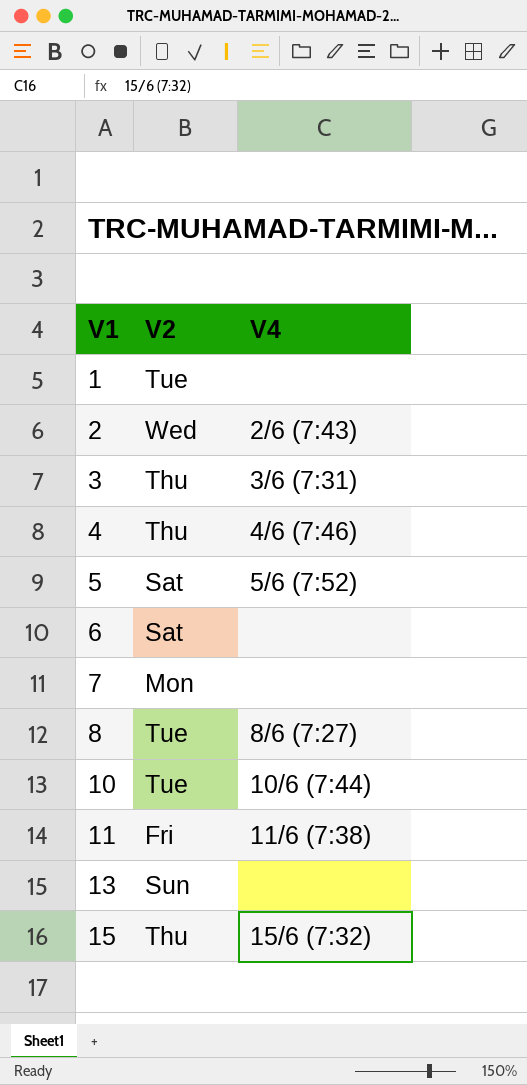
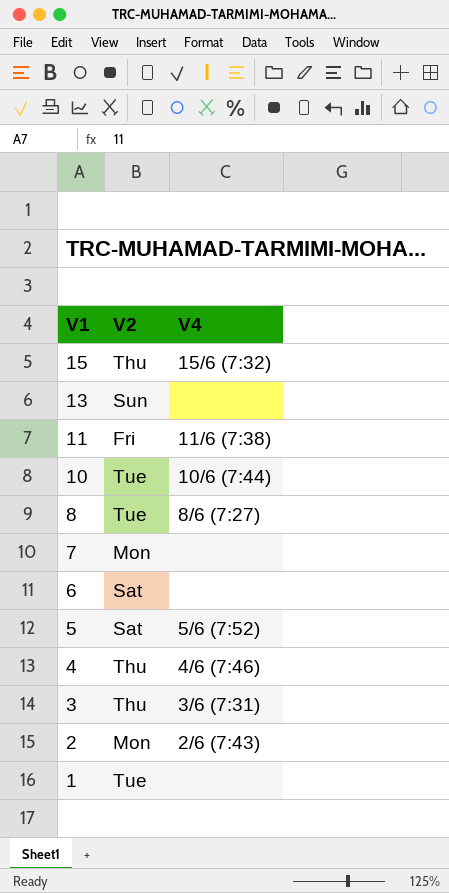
row order: V1 ascending -> V1 descending
2 | V2: Wed -> Mon

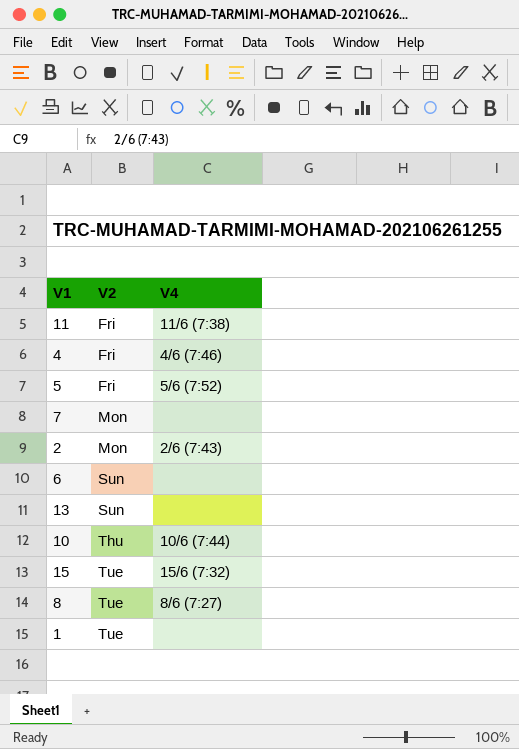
row order: V1 descending -> V2 ascending
row 3: Thu | 3/6 (7:31) -> none
4 | V2: Thu -> Fri
5 | V2: Sat -> Fri
6 | V2: Sat -> Sun
10 | V2: Tue -> Thu
15 | V2: Thu -> Tue

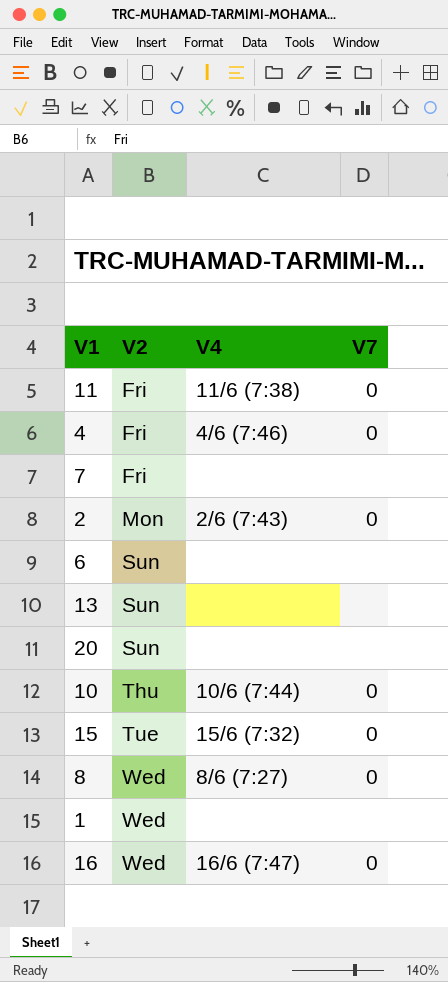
column V7 | position: none -> 4
row 5: Fri | 5/6 (7:52) -> none
7 | V2: Mon -> Fri
row 20: none -> Sun | none | none
8 | V2: Tue -> Wed
1 | V2: Tue -> Wed
row 16: none -> Wed | 16/6 (7:47) | 0

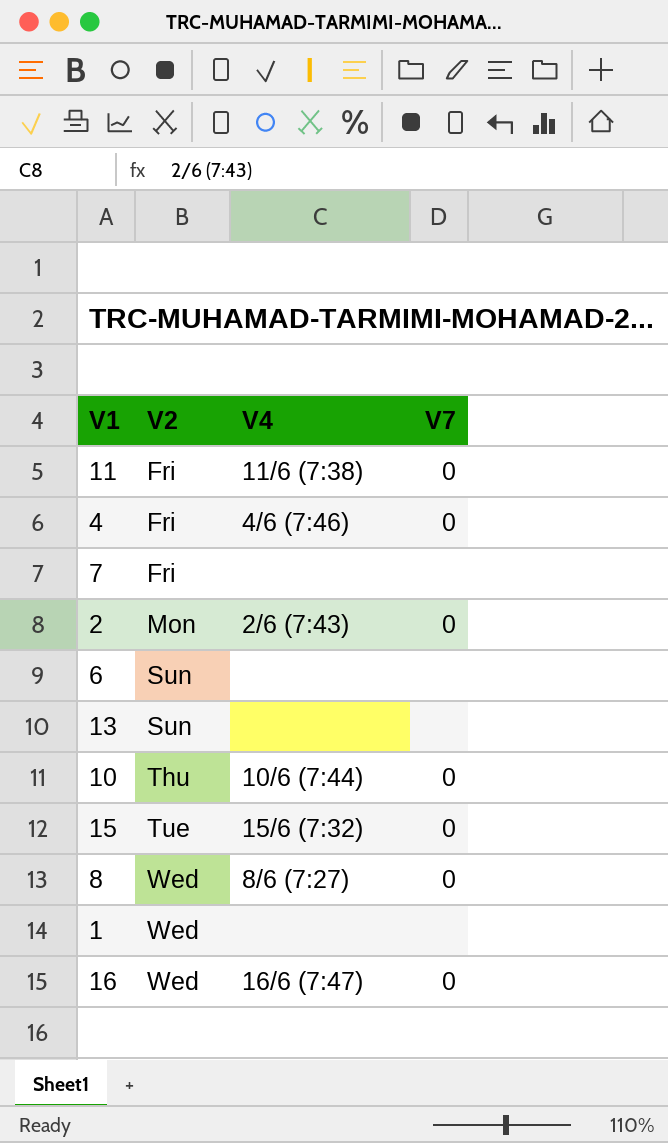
row 20: Sun | none | none -> none

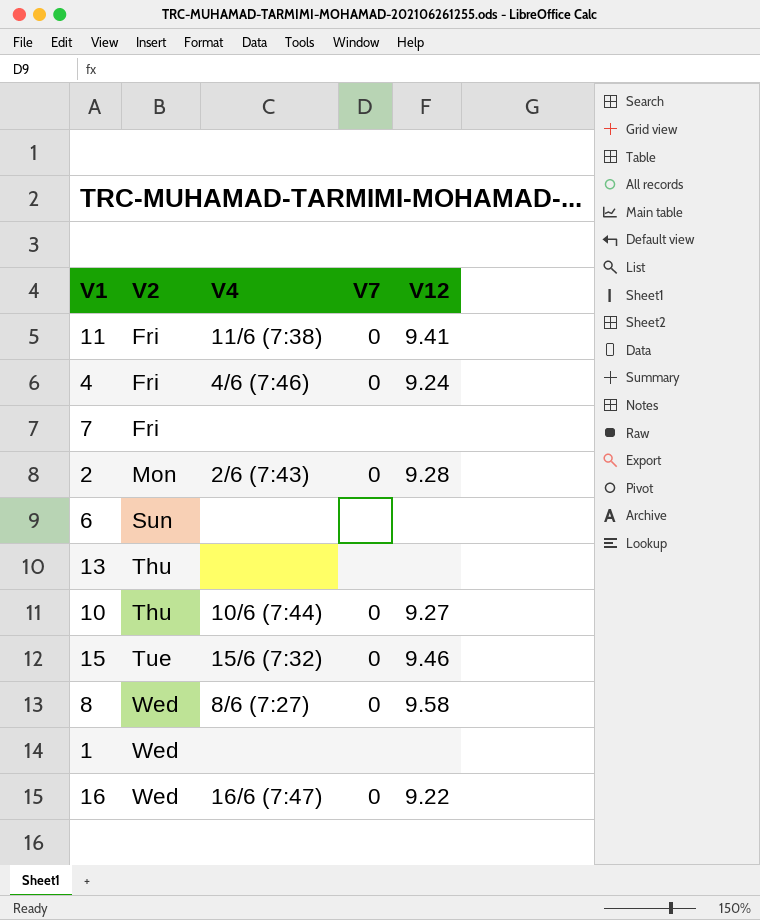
column V12 | position: none -> 5
13 | V2: Sun -> Thu

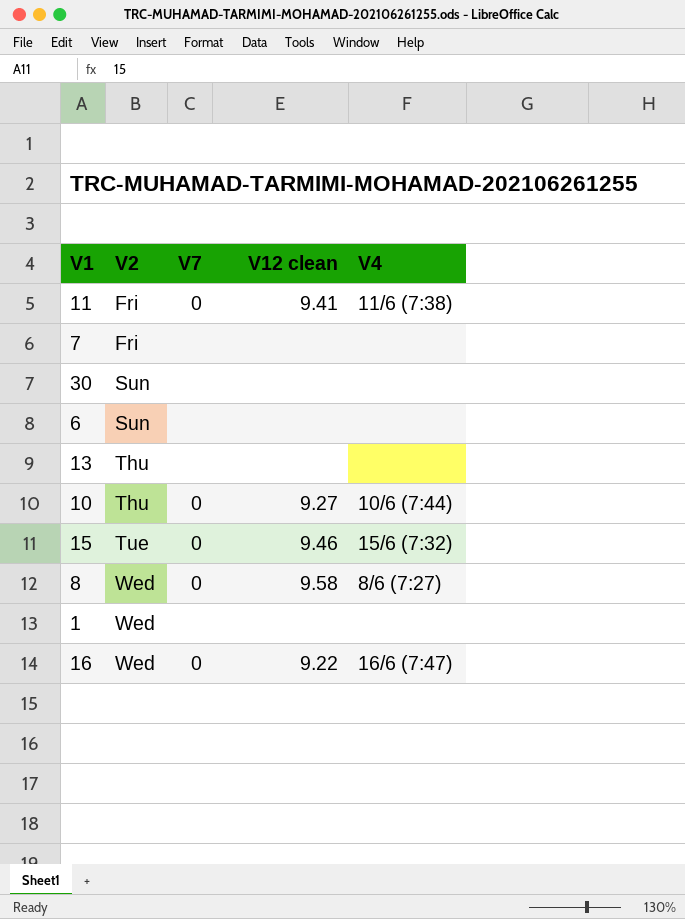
column name: V12 -> V12 clean
column V4 | position: 3 -> 5
row 4: Fri | 4/6 (7:46) | 0 | 9.24 -> none
row 2: Mon | 2/6 (7:43) | 0 | 9.28 -> none
row 30: none -> Sun | none | none | none

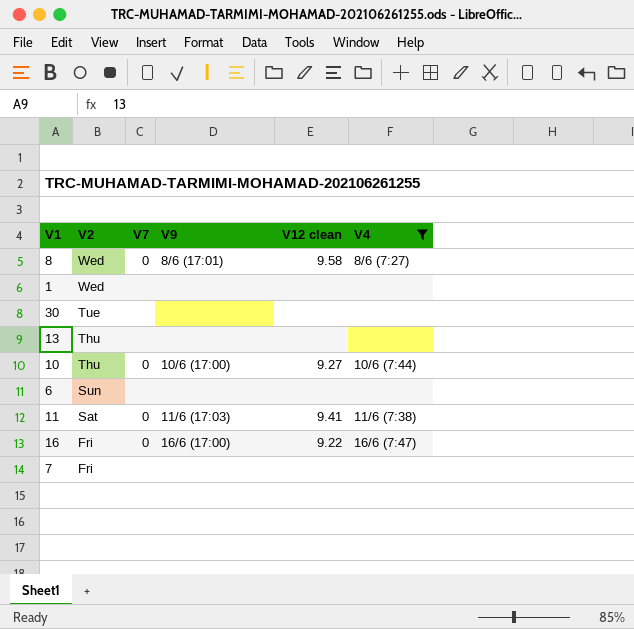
filter: none -> V4 != 15/6 (7:32)
row order: V2 ascending -> V2 descending
column V9 | position: none -> 4
30 | V2: Sun -> Tue
11 | V2: Fri -> Sat
16 | V2: Wed -> Fri

